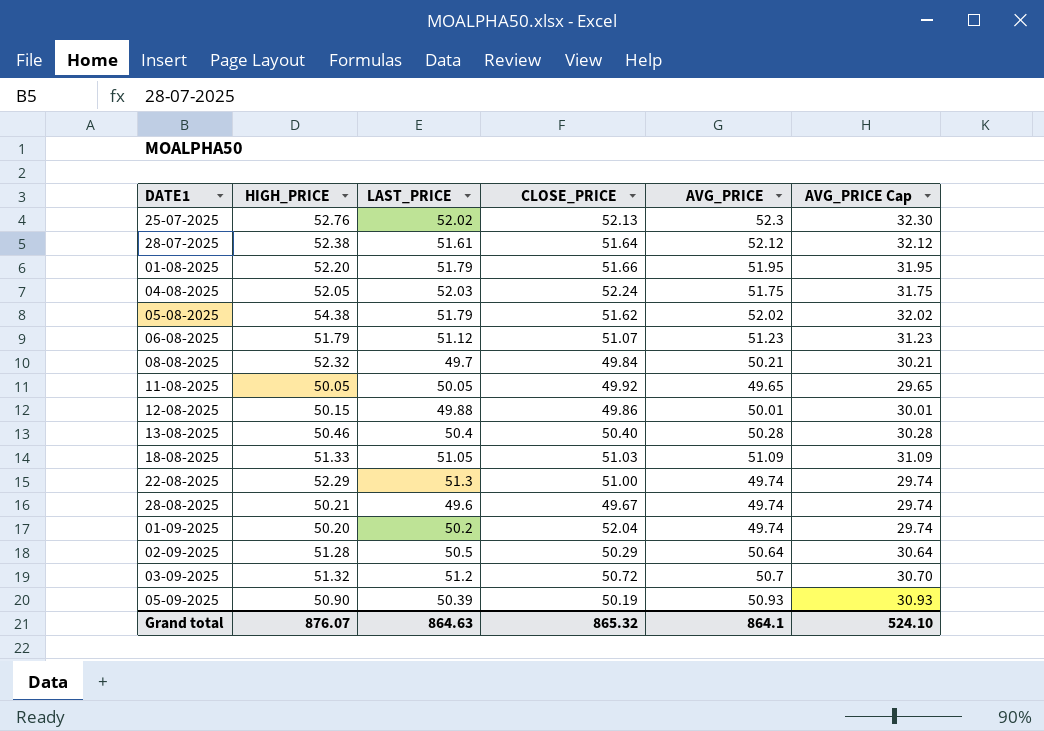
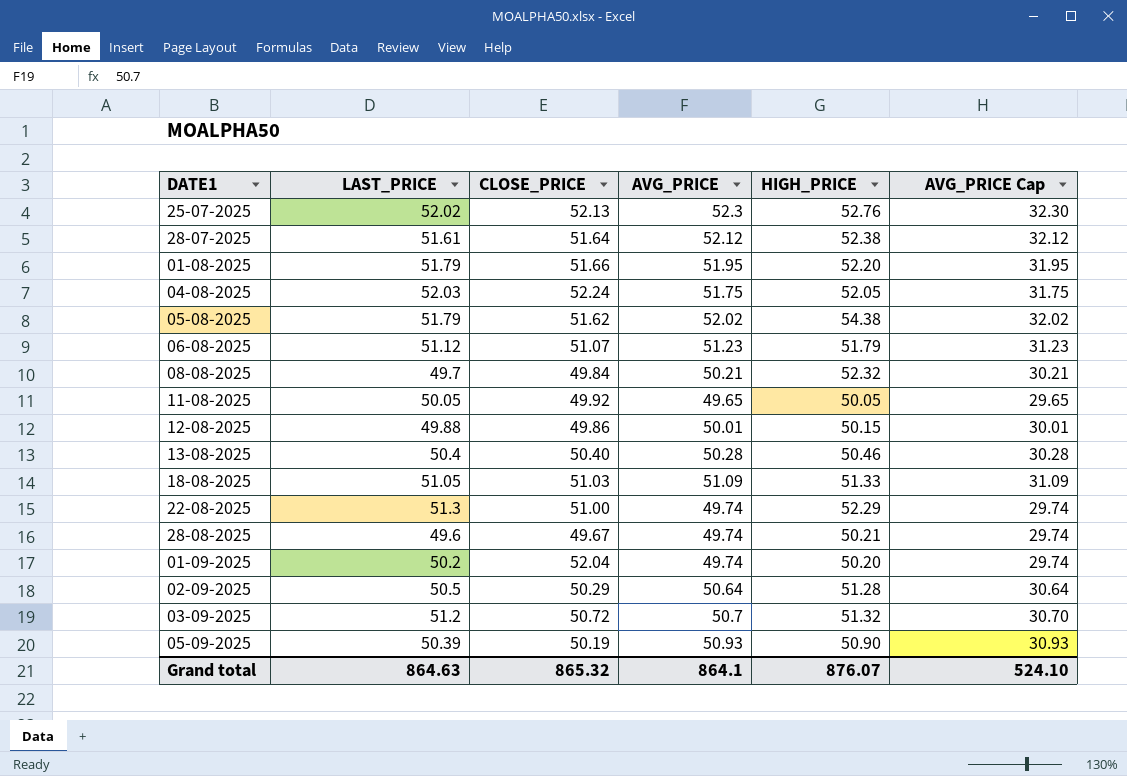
column HIGH_PRICE | position: 2 -> 5

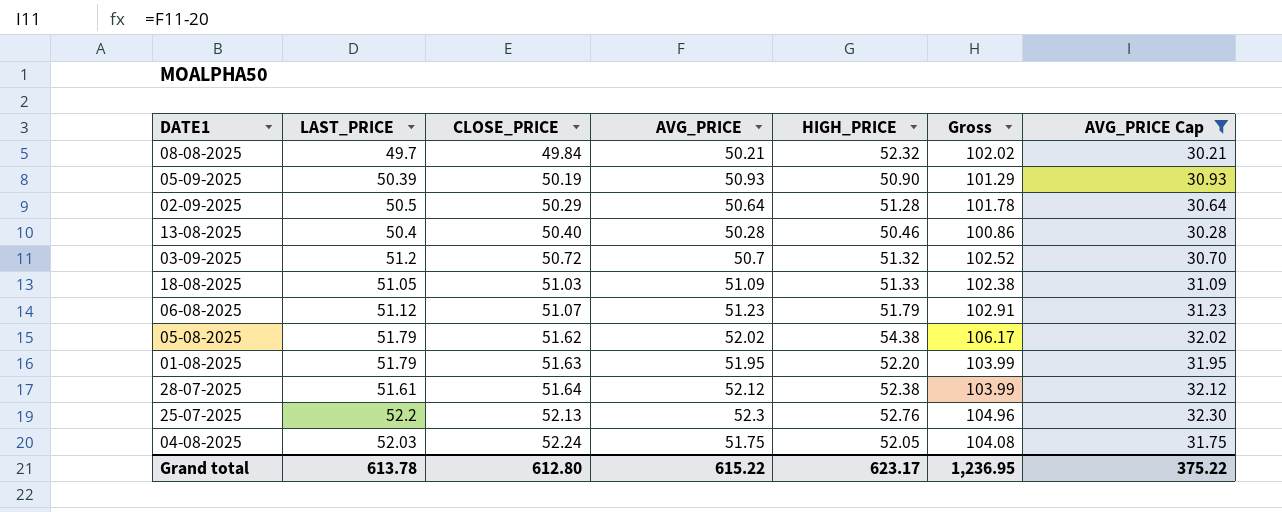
filter: none -> AVG_PRICE Cap >= 30.21
row order: DATE1 ascending -> CLOSE_PRICE ascending
column Gross | formula: none -> [LAST_PRICE] + [HIGH_PRICE]
01-08-2025 | CLOSE_PRICE: 51.66 -> 51.63
25-07-2025 | LAST_PRICE: 52.02 -> 52.2
Grand total | LAST_PRICE: 864.63 -> 613.78
Grand total | CLOSE_PRICE: 865.32 -> 612.80
Grand total | AVG_PRICE: 864.1 -> 615.22
Grand total | HIGH_PRICE: 876.07 -> 623.17
Grand total | AVG_PRICE Cap: 524.10 -> 375.22

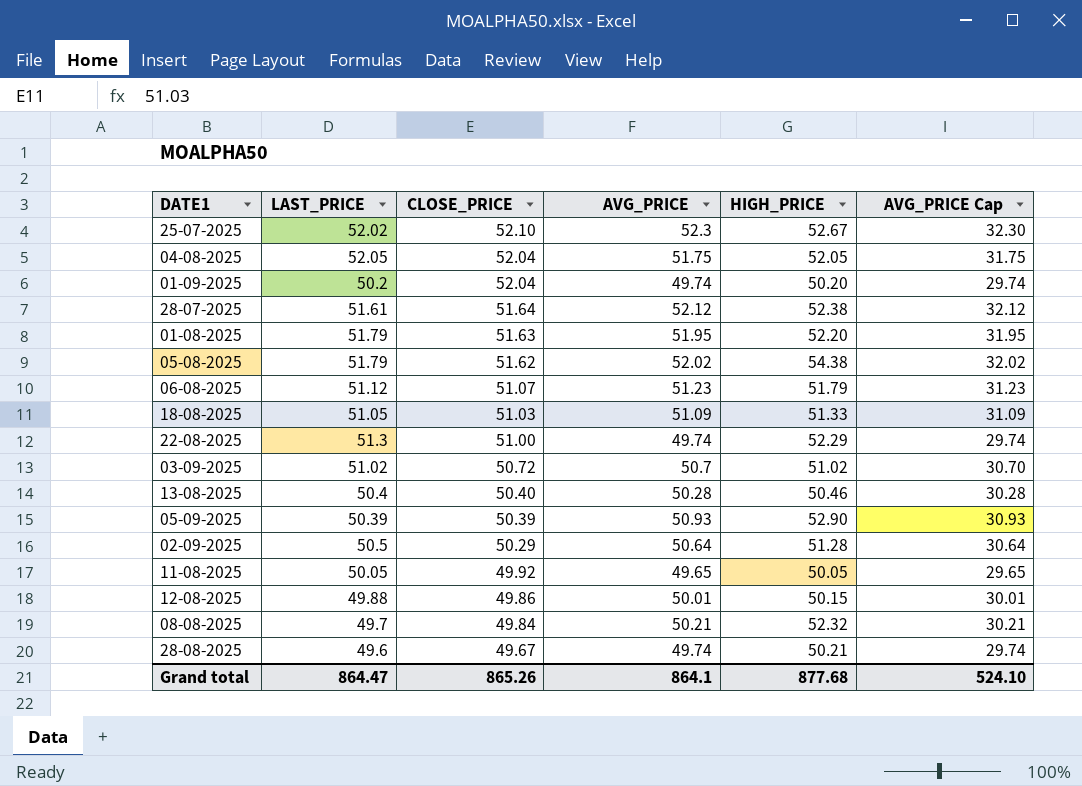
filter: AVG_PRICE Cap >= 30.21 -> none
row order: CLOSE_PRICE ascending -> CLOSE_PRICE descending
column Gross | formula: [LAST_PRICE] + [HIGH_PRICE] -> none
25-07-2025 | LAST_PRICE: 52.2 -> 52.02
25-07-2025 | CLOSE_PRICE: 52.13 -> 52.10
25-07-2025 | HIGH_PRICE: 52.76 -> 52.67
04-08-2025 | LAST_PRICE: 52.03 -> 52.05
04-08-2025 | CLOSE_PRICE: 52.24 -> 52.04
03-09-2025 | LAST_PRICE: 51.2 -> 51.02
03-09-2025 | HIGH_PRICE: 51.32 -> 51.02
05-09-2025 | CLOSE_PRICE: 50.19 -> 50.39
05-09-2025 | HIGH_PRICE: 50.90 -> 52.90
Grand total | LAST_PRICE: 613.78 -> 864.47
Grand total | CLOSE_PRICE: 612.80 -> 865.26
Grand total | AVG_PRICE: 615.22 -> 864.1
Grand total | HIGH_PRICE: 623.17 -> 877.68
Grand total | AVG_PRICE Cap: 375.22 -> 524.10

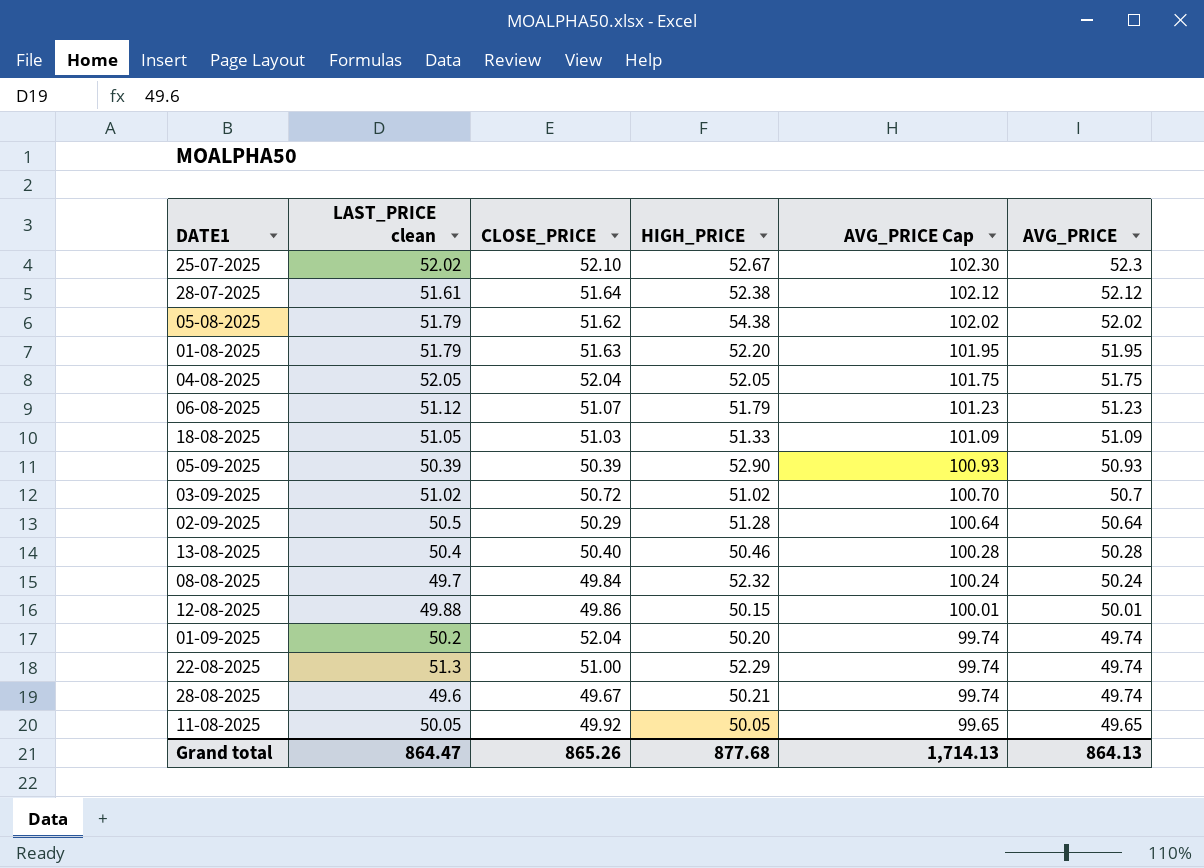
row order: CLOSE_PRICE descending -> AVG_PRICE Cap descending
column name: LAST_PRICE -> LAST_PRICE clean
column AVG_PRICE Cap | formula: [AVG_PRICE] - 20 -> [AVG_PRICE] + 50
column AVG_PRICE | position: 4 -> 6
08-08-2025 | AVG_PRICE: 50.21 -> 50.24
Grand total | AVG_PRICE Cap: 524.10 -> 1,714.13
Grand total | AVG_PRICE: 864.1 -> 864.13

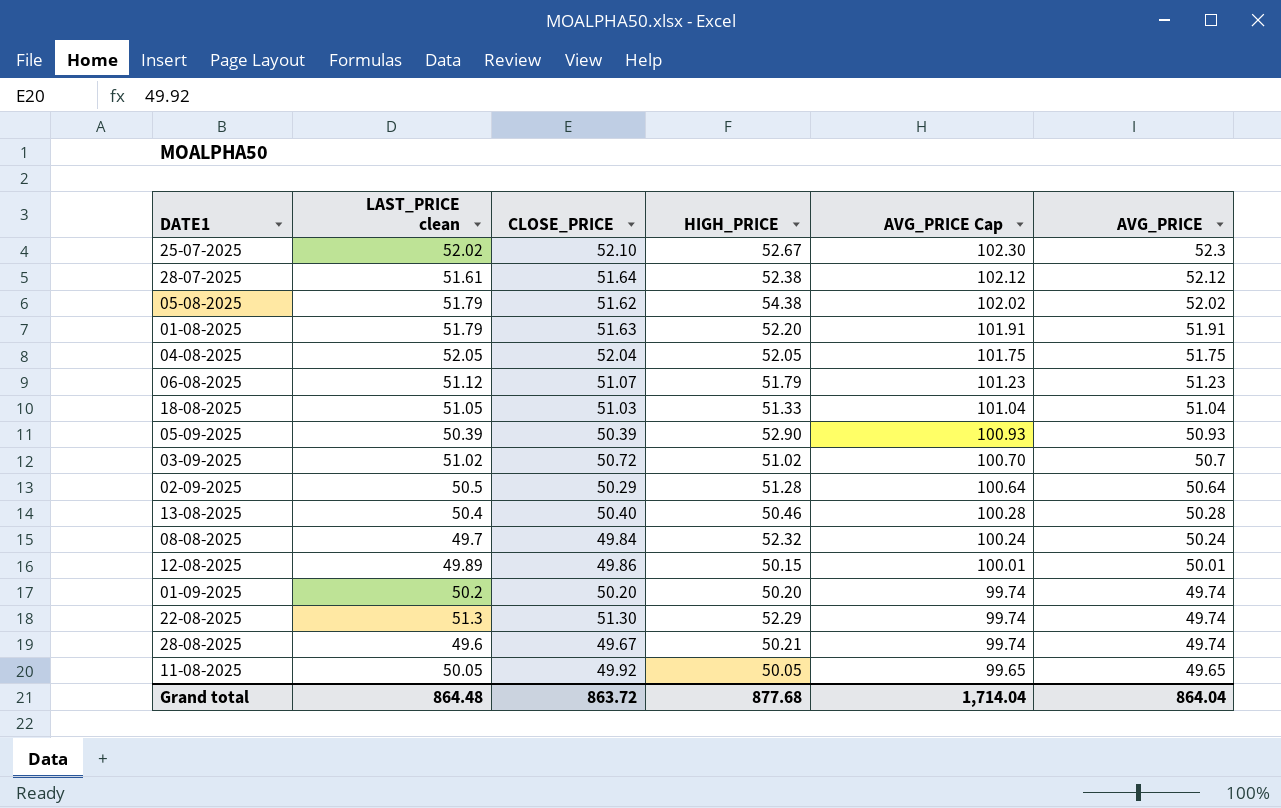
01-08-2025 | AVG_PRICE Cap: 101.95 -> 101.91
01-08-2025 | AVG_PRICE: 51.95 -> 51.91
18-08-2025 | AVG_PRICE Cap: 101.09 -> 101.04
18-08-2025 | AVG_PRICE: 51.09 -> 51.04
12-08-2025 | LAST_PRICE clean: 49.88 -> 49.89
01-09-2025 | CLOSE_PRICE: 52.04 -> 50.20
22-08-2025 | CLOSE_PRICE: 51.00 -> 51.30
Grand total | LAST_PRICE clean: 864.47 -> 864.48
Grand total | CLOSE_PRICE: 865.26 -> 863.72
Grand total | AVG_PRICE Cap: 1,714.13 -> 1,714.04
Grand total | AVG_PRICE: 864.13 -> 864.04

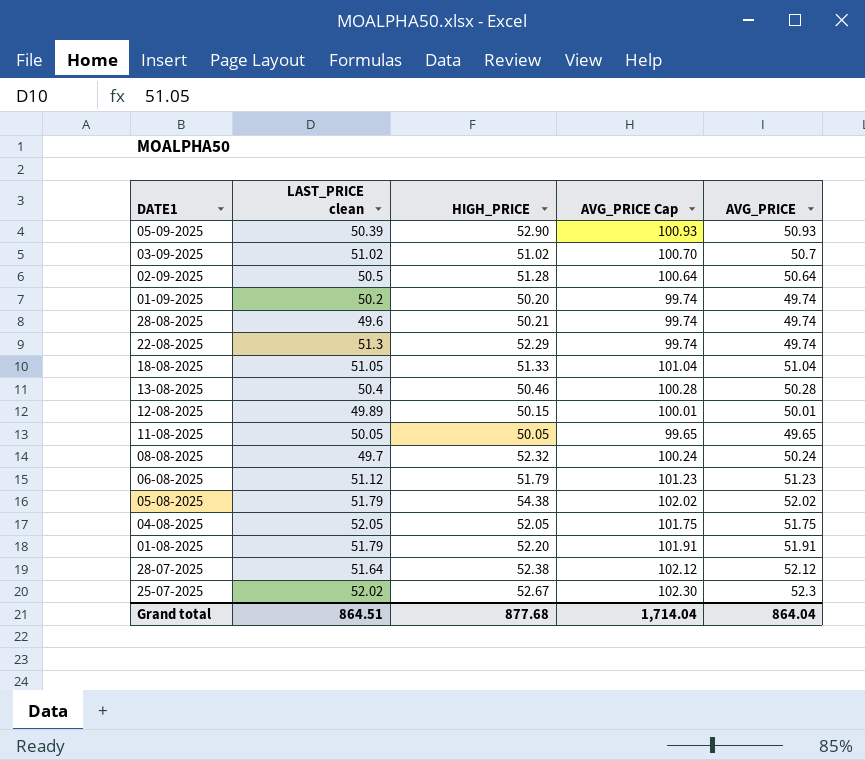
row order: AVG_PRICE Cap descending -> DATE1 descending
column CLOSE_PRICE | position: 3 -> none
28-07-2025 | LAST_PRICE clean: 51.61 -> 51.64
Grand total | LAST_PRICE clean: 864.48 -> 864.51

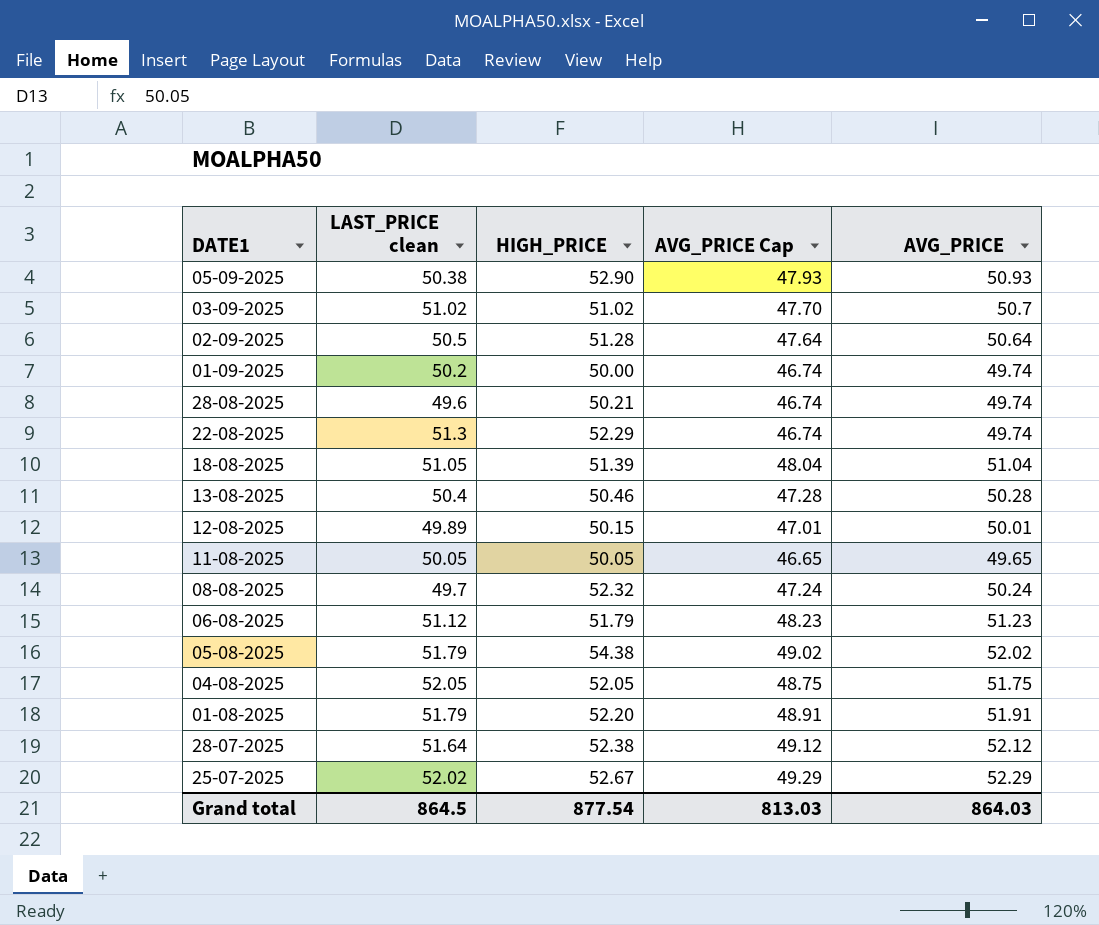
column AVG_PRICE Cap | formula: [AVG_PRICE] + 50 -> [AVG_PRICE] - 3
05-09-2025 | LAST_PRICE clean: 50.39 -> 50.38
01-09-2025 | HIGH_PRICE: 50.20 -> 50.00
18-08-2025 | HIGH_PRICE: 51.33 -> 51.39
25-07-2025 | AVG_PRICE: 52.3 -> 52.29
Grand total | LAST_PRICE clean: 864.51 -> 864.5
Grand total | HIGH_PRICE: 877.68 -> 877.54
Grand total | AVG_PRICE Cap: 1,714.04 -> 813.03
Grand total | AVG_PRICE: 864.04 -> 864.03

